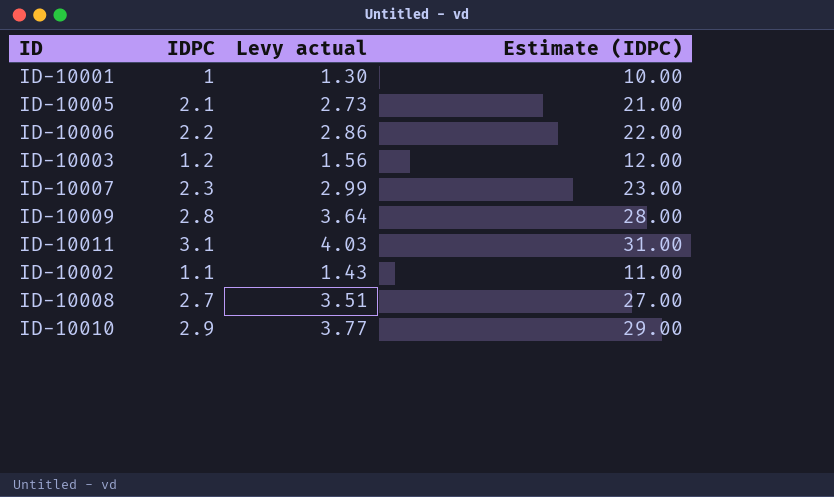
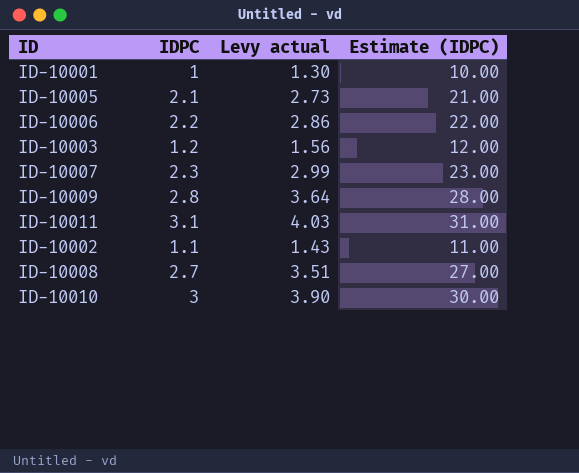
ID-10010 | IDPC: 2.9 -> 3
ID-10010 | Levy actual: 3.77 -> 3.90
ID-10010 | Estimate (IDPC): 29.00 -> 30.00

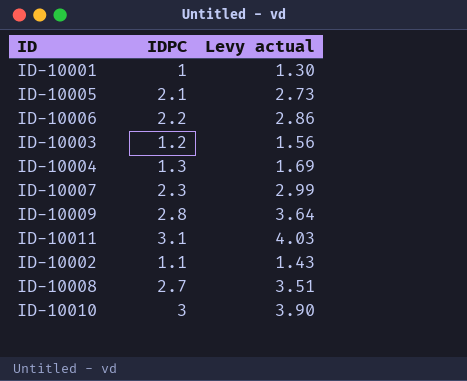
column Estimate (IDPC) | formula: [IDPC] * 10 -> none
row ID-10004: none -> 1.3 | 1.69

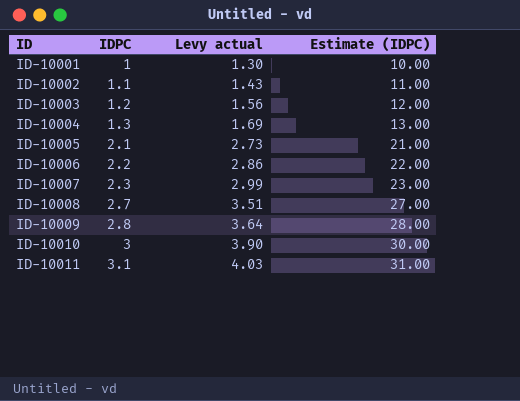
row order: none -> ID ascending
column Estimate (IDPC) | formula: none -> [IDPC] * 10

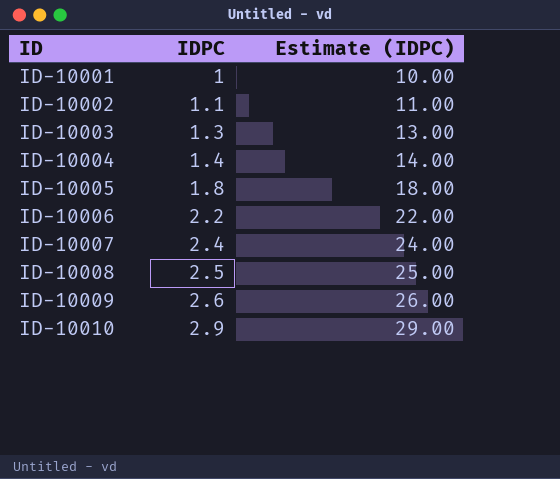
column Levy actual | formula: [IDPC] * 1.3 -> none
row ID-10011: 3.1 | 4.03 | 31.00 -> none
ID-10003 | IDPC: 1.2 -> 1.3
ID-10003 | Estimate (IDPC): 12.00 -> 13.00
ID-10004 | IDPC: 1.3 -> 1.4
ID-10004 | Estimate (IDPC): 13.00 -> 14.00
ID-10005 | IDPC: 2.1 -> 1.8
ID-10005 | Estimate (IDPC): 21.00 -> 18.00
ID-10007 | IDPC: 2.3 -> 2.4
ID-10007 | Estimate (IDPC): 23.00 -> 24.00
ID-10008 | IDPC: 2.7 -> 2.5
ID-10008 | Estimate (IDPC): 27.00 -> 25.00
ID-10009 | IDPC: 2.8 -> 2.6
ID-10009 | Estimate (IDPC): 28.00 -> 26.00
ID-10010 | IDPC: 3 -> 2.9
ID-10010 | Estimate (IDPC): 30.00 -> 29.00

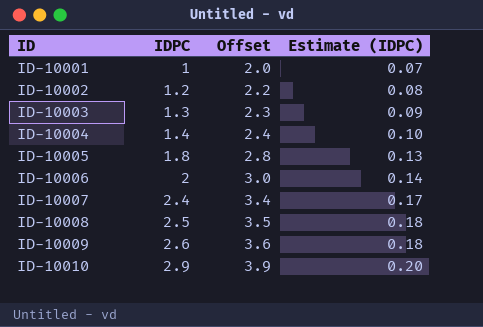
column Offset | formula: none -> [IDPC] + 1
column Estimate (IDPC) | formula: [IDPC] * 10 -> [IDPC] * 0.07
ID-10002 | IDPC: 1.1 -> 1.2
ID-10006 | IDPC: 2.2 -> 2

